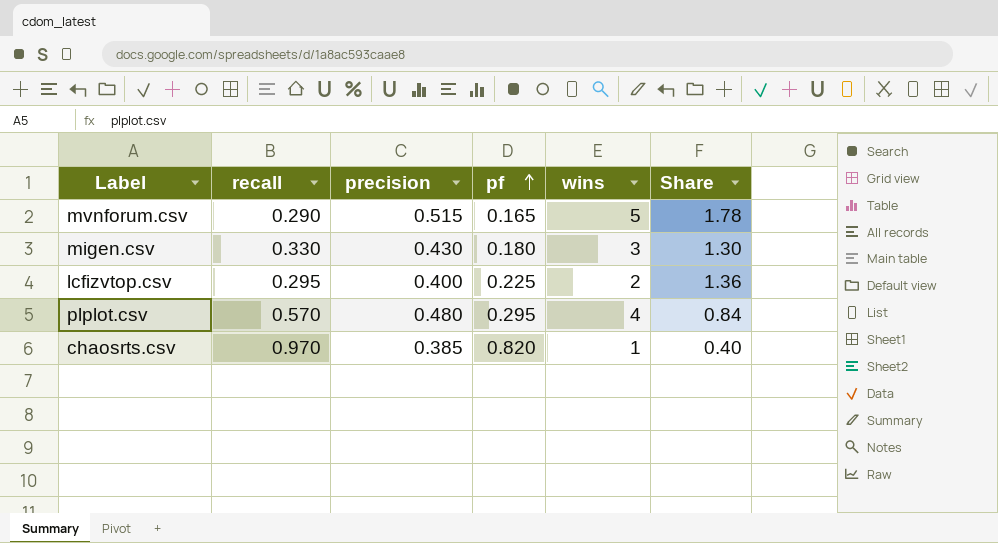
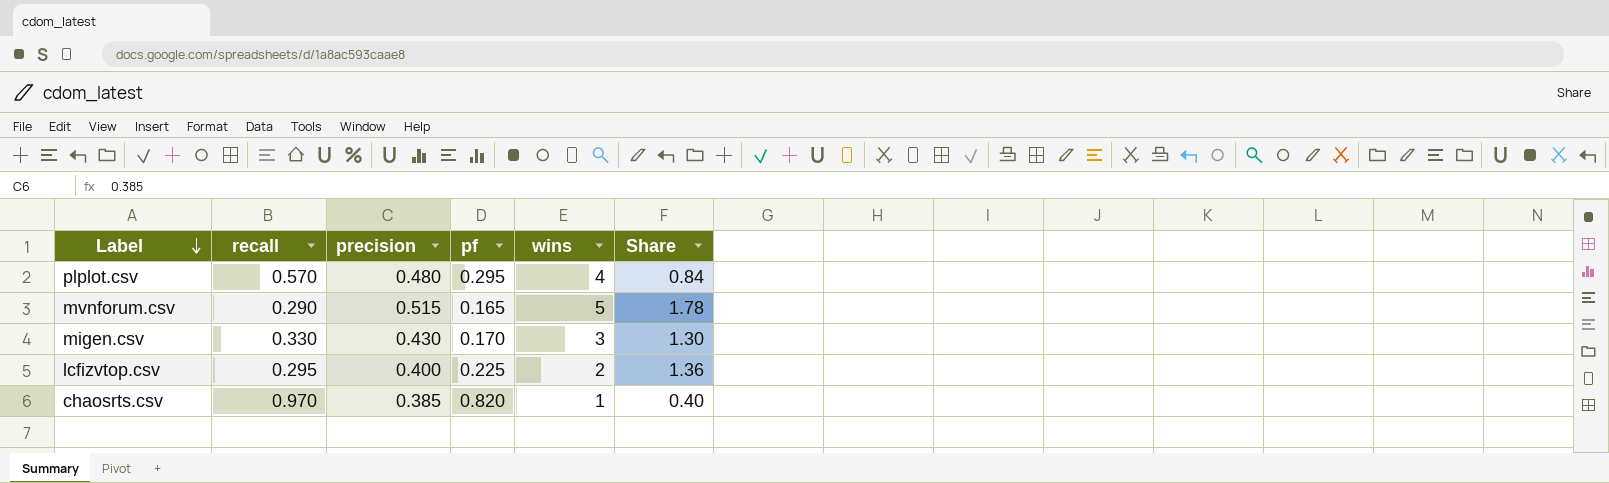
row order: pf ascending -> Label descending
migen.csv | pf: 0.180 -> 0.170

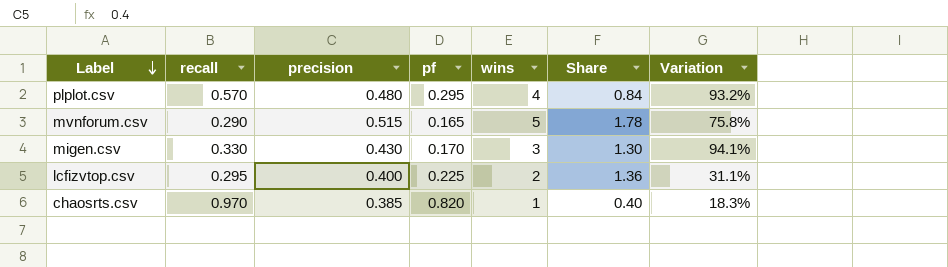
column Variation | formula: none -> ([recall] - [pf]) / [pf]

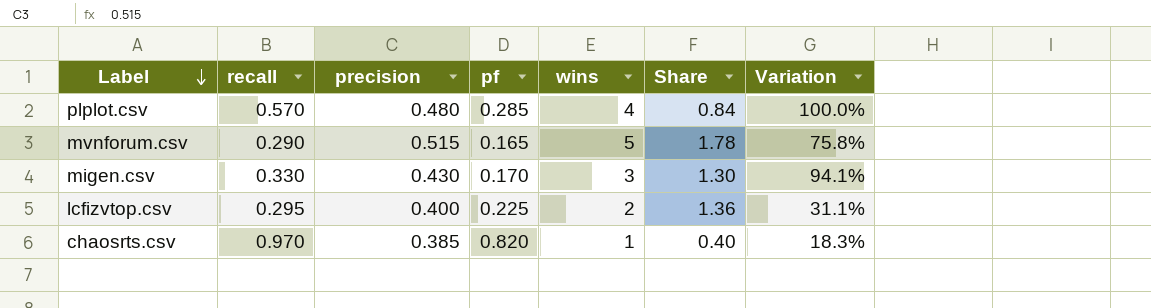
plplot.csv | pf: 0.295 -> 0.285
plplot.csv | Variation: 93.2% -> 100.0%

